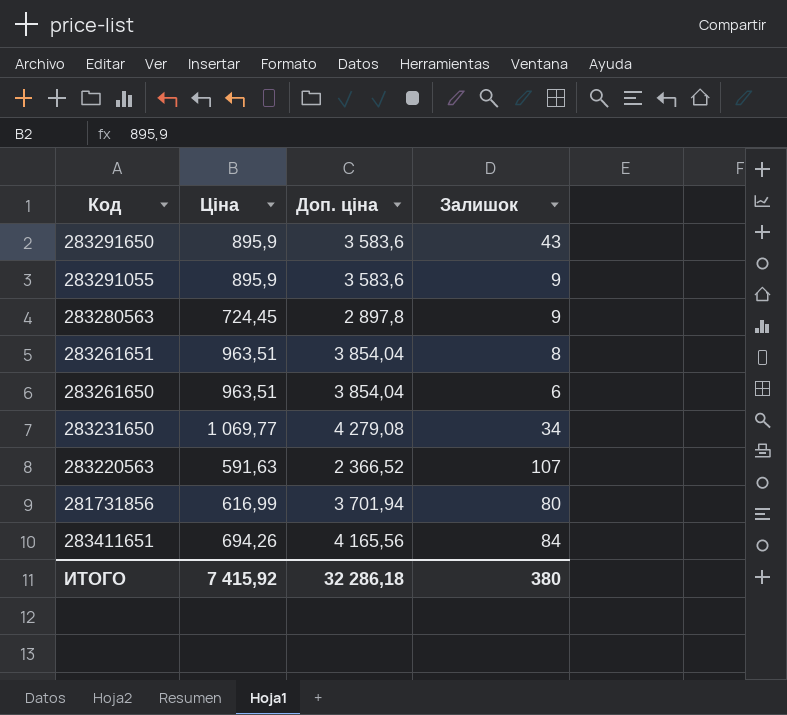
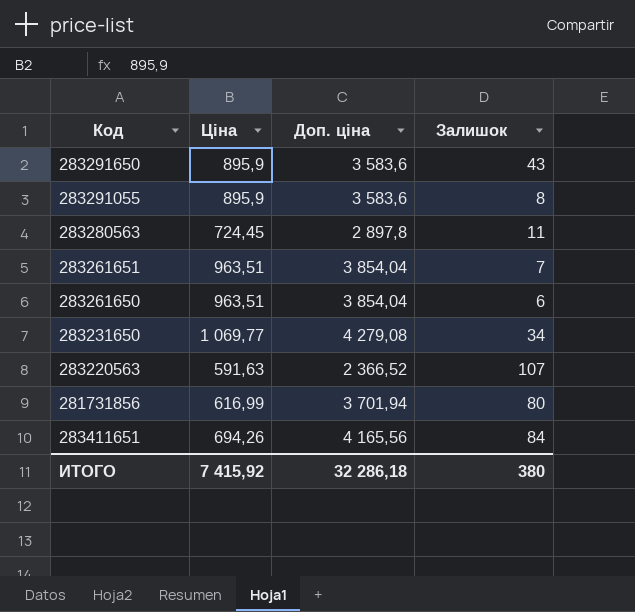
283291055 | Залишок: 9 -> 8
283280563 | Залишок: 9 -> 11
283261651 | Залишок: 8 -> 7

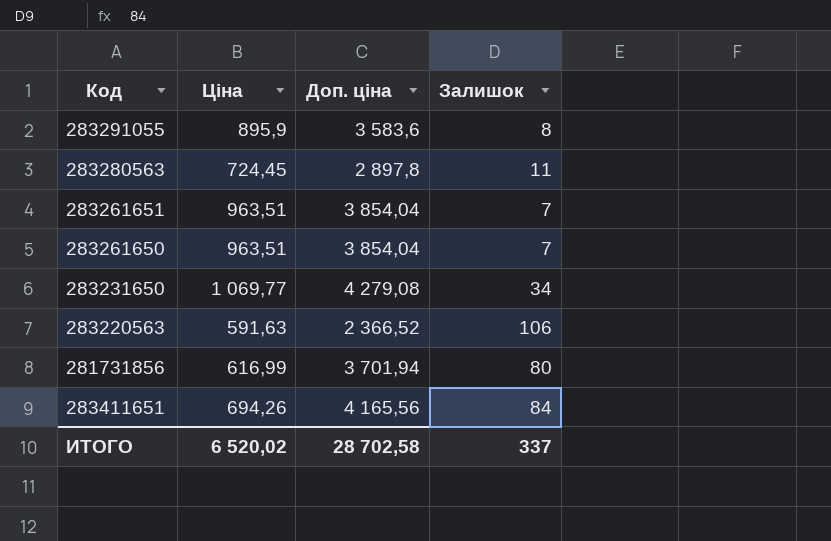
row 283291650: 895,9 | 3 583,6 | 43 -> none
283261650 | Залишок: 6 -> 7
283220563 | Залишок: 107 -> 106
ИТОГО | Ціна: 7 415,92 -> 6 520,02
ИТОГО | Доп. ціна: 32 286,18 -> 28 702,58
ИТОГО | Залишок: 380 -> 337

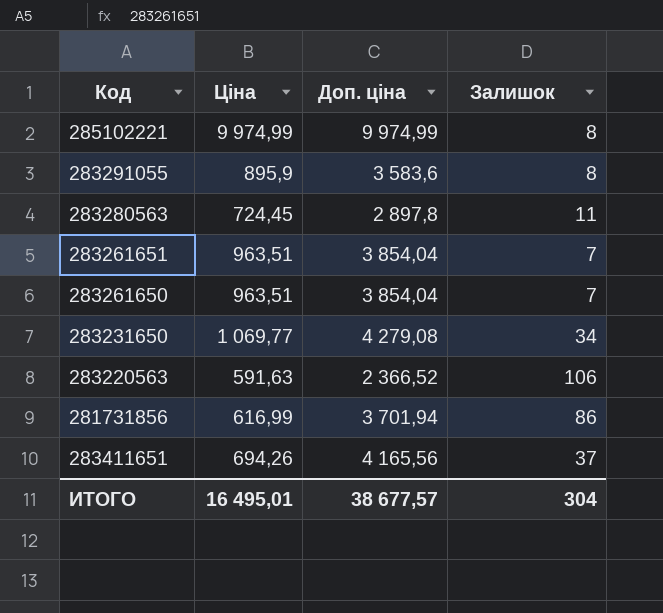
row 285102221: none -> 9 974,99 | 9 974,99 | 8
281731856 | Залишок: 80 -> 86
283411651 | Залишок: 84 -> 37
ИТОГО | Ціна: 6 520,02 -> 16 495,01
ИТОГО | Доп. ціна: 28 702,58 -> 38 677,57
ИТОГО | Залишок: 337 -> 304

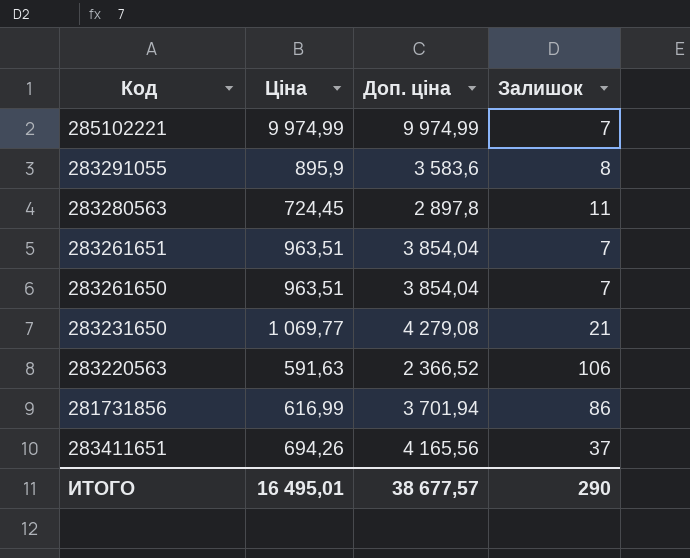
285102221 | Залишок: 8 -> 7
283231650 | Залишок: 34 -> 21
ИТОГО | Залишок: 304 -> 290

